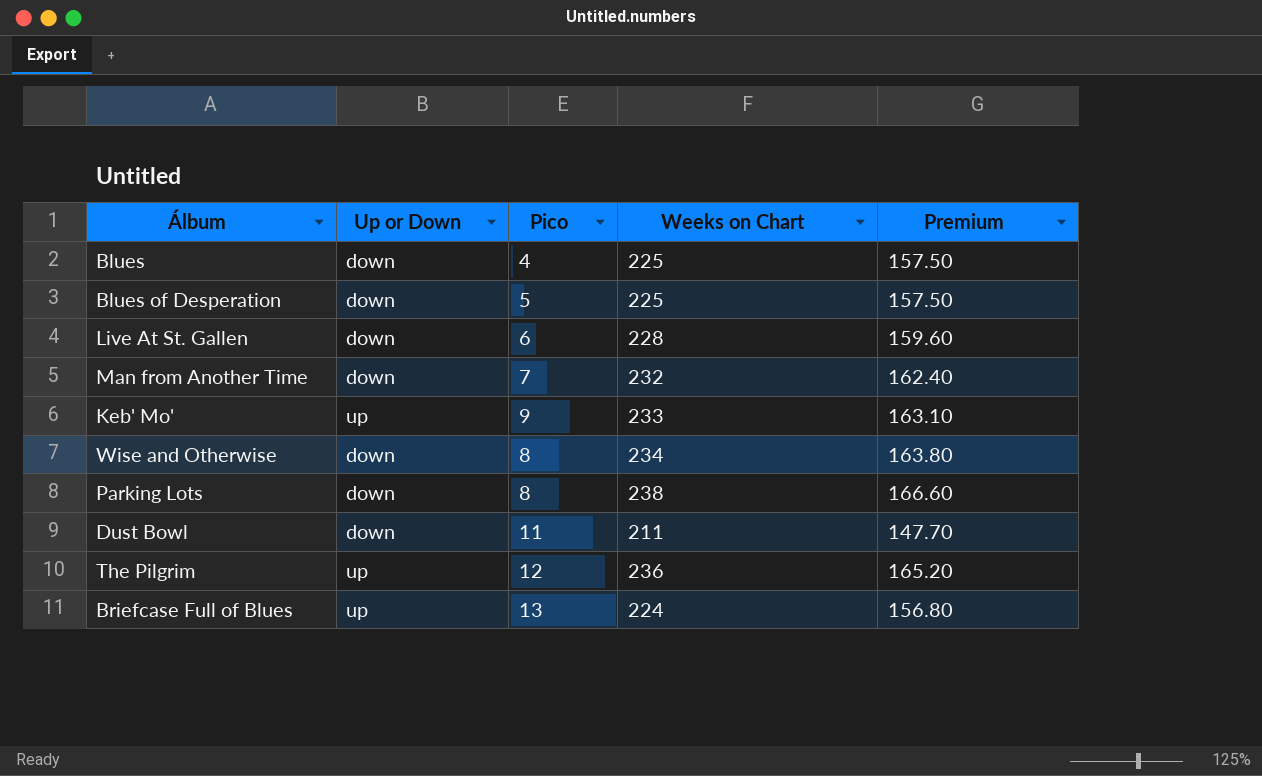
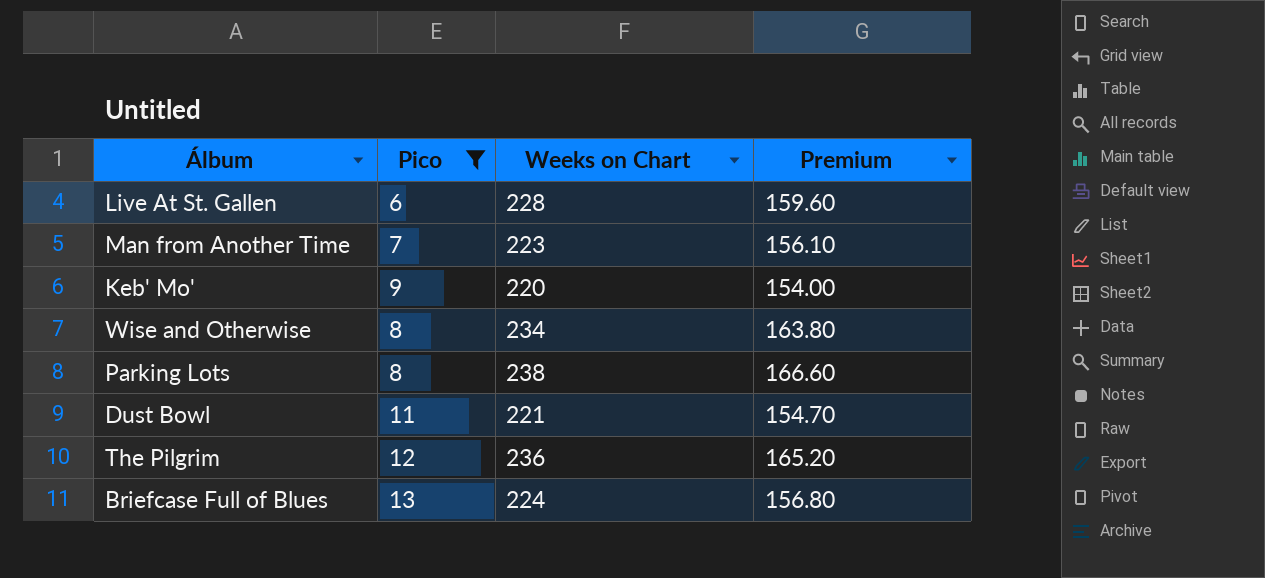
filter: none -> Pico >= 6
column Up or Down | position: 2 -> none
Man from Another Time | Weeks on Chart: 232 -> 223
Man from Another Time | Premium: 162.40 -> 156.10
Keb' Mo' | Weeks on Chart: 233 -> 220
Keb' Mo' | Premium: 163.10 -> 154.00
Dust Bowl | Weeks on Chart: 211 -> 221
Dust Bowl | Premium: 147.70 -> 154.70

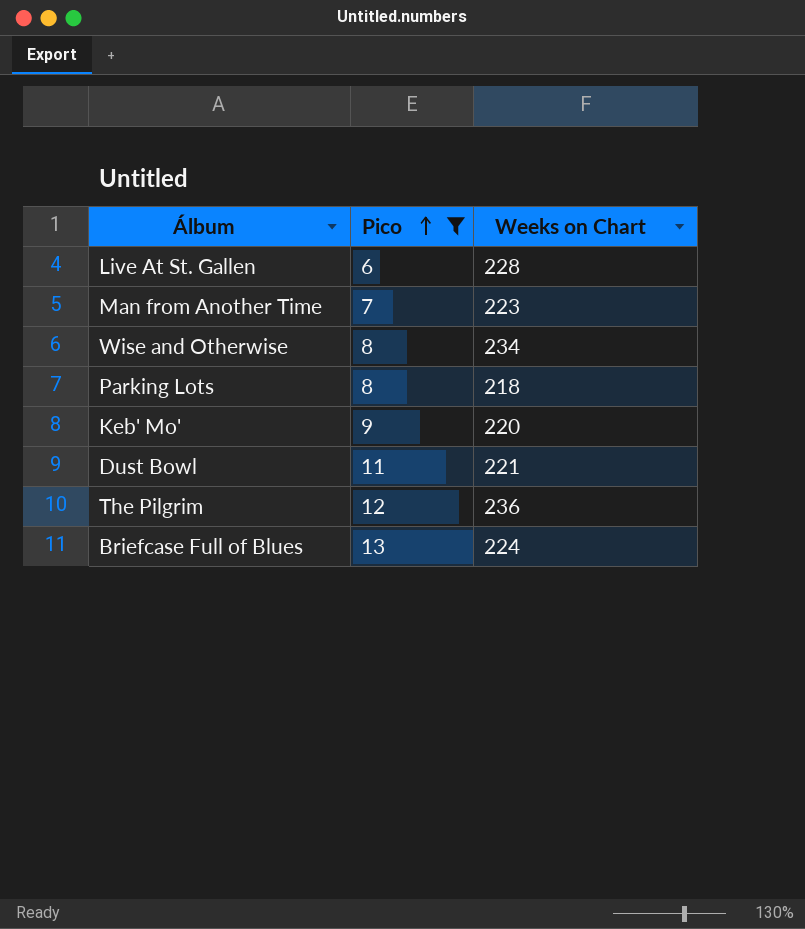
row order: none -> Pico ascending
column Premium | formula: [Weeks on Chart] * 0.7 -> none
Parking Lots | Weeks on Chart: 238 -> 218

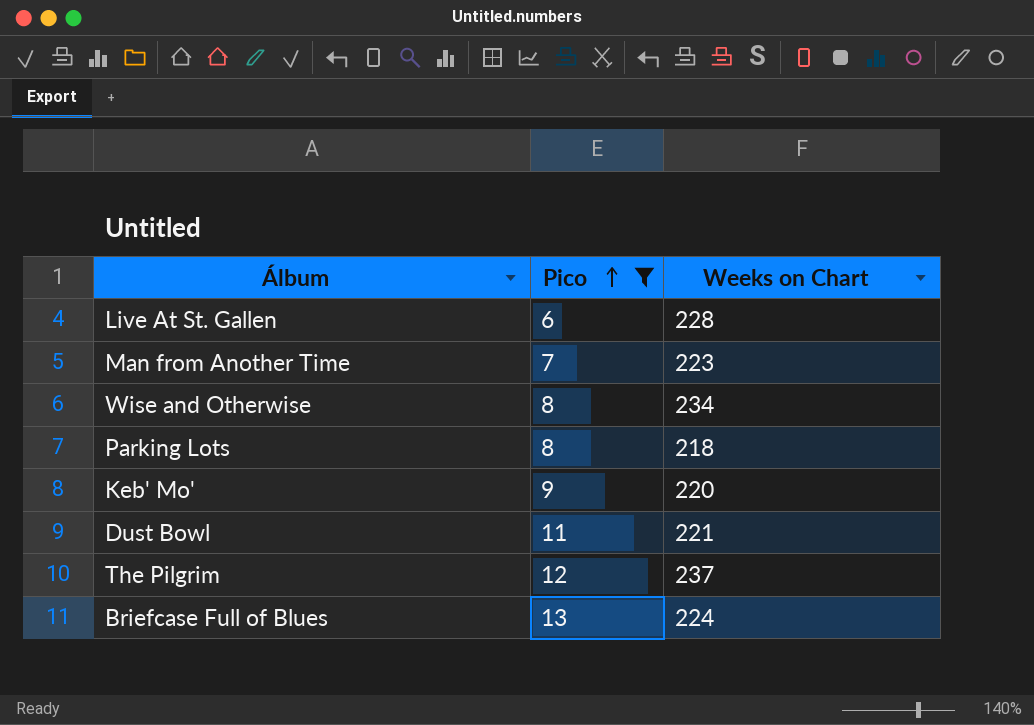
The Pilgrim | Weeks on Chart: 236 -> 237

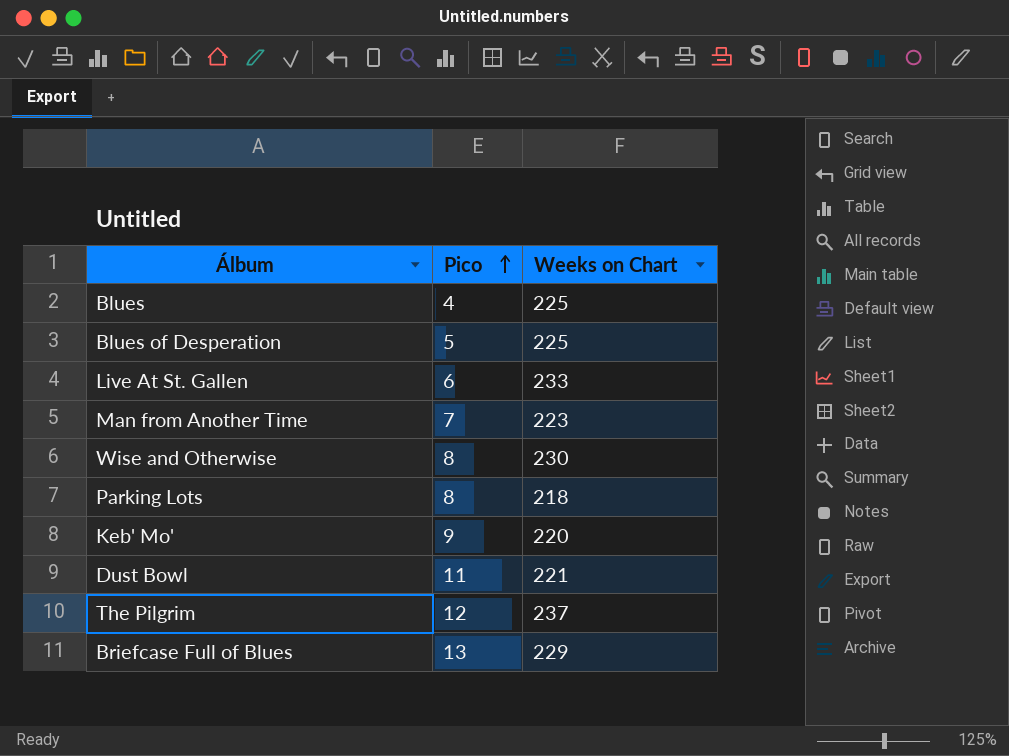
filter: Pico >= 6 -> none
Live At St. Gallen | Weeks on Chart: 228 -> 233
Wise and Otherwise | Weeks on Chart: 234 -> 230
Briefcase Full of Blues | Weeks on Chart: 224 -> 229

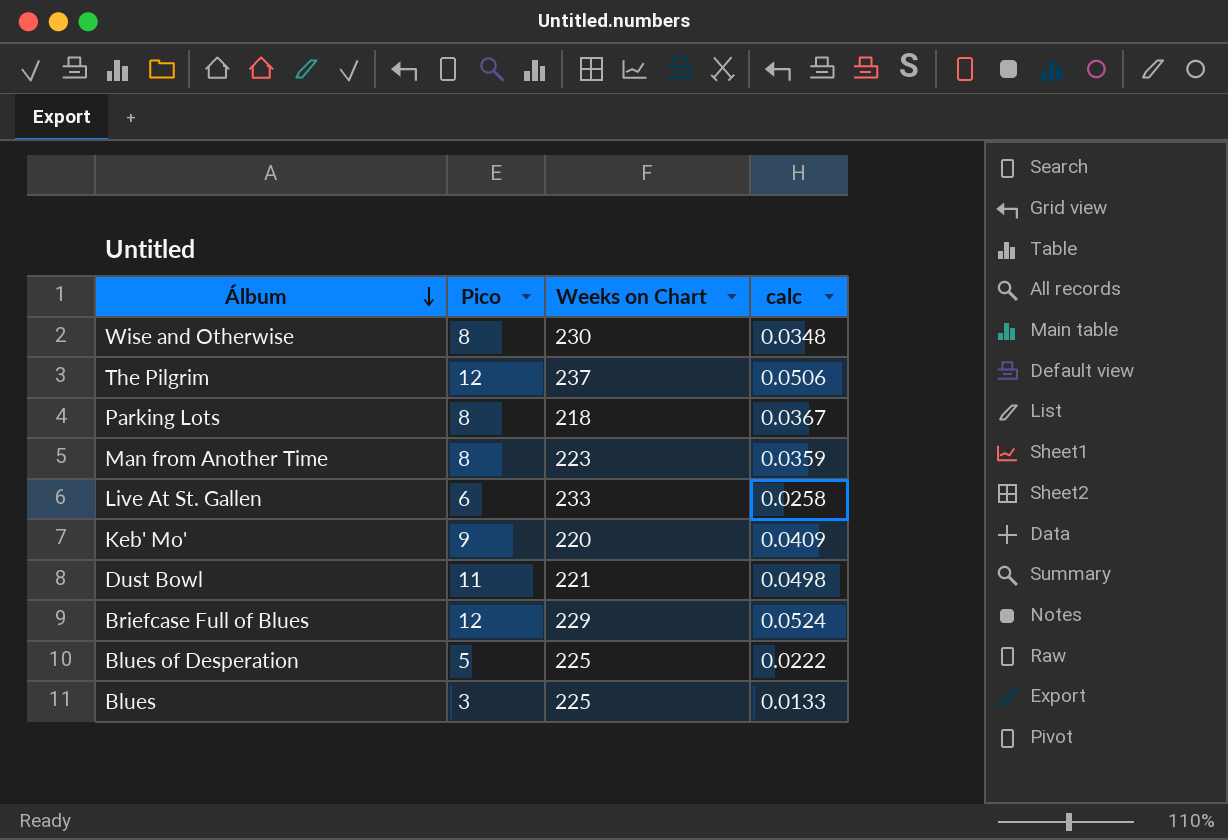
row order: Pico ascending -> Álbum descending
column calc | formula: none -> [Pico] / [Weeks on Chart]
Man from Another Time | Pico: 7 -> 8
Briefcase Full of Blues | Pico: 13 -> 12
Blues | Pico: 4 -> 3

